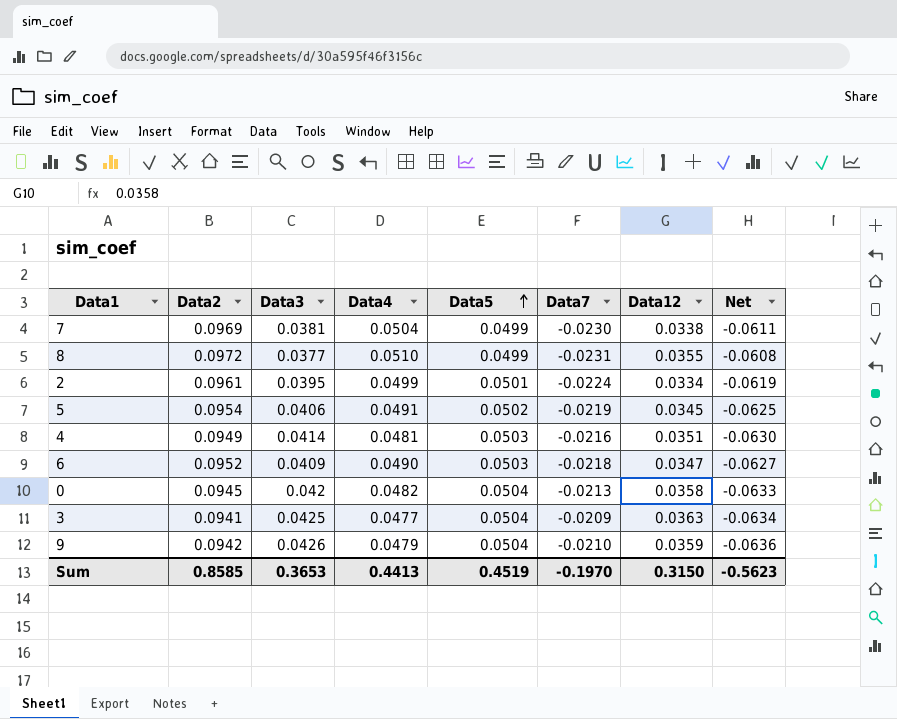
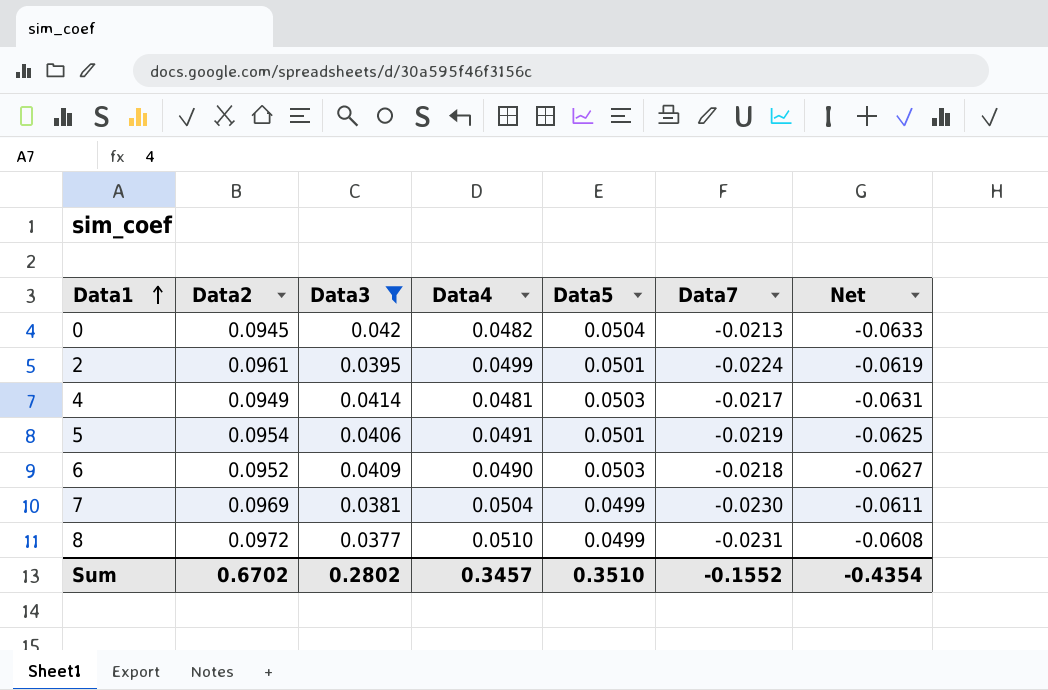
filter: none -> Data3 <= 0.042
row order: Data5 ascending -> Data1 ascending
column Data12 | position: 7 -> none
4 | Data7: -0.0216 -> -0.0217
4 | Net: -0.0630 -> -0.0631
5 | Data5: 0.0502 -> 0.0501
Sum | Data2: 0.8585 -> 0.6702
Sum | Data3: 0.3653 -> 0.2802
Sum | Data4: 0.4413 -> 0.3457
Sum | Data5: 0.4519 -> 0.3510
Sum | Data7: -0.1970 -> -0.1552
Sum | Net: -0.5623 -> -0.4354

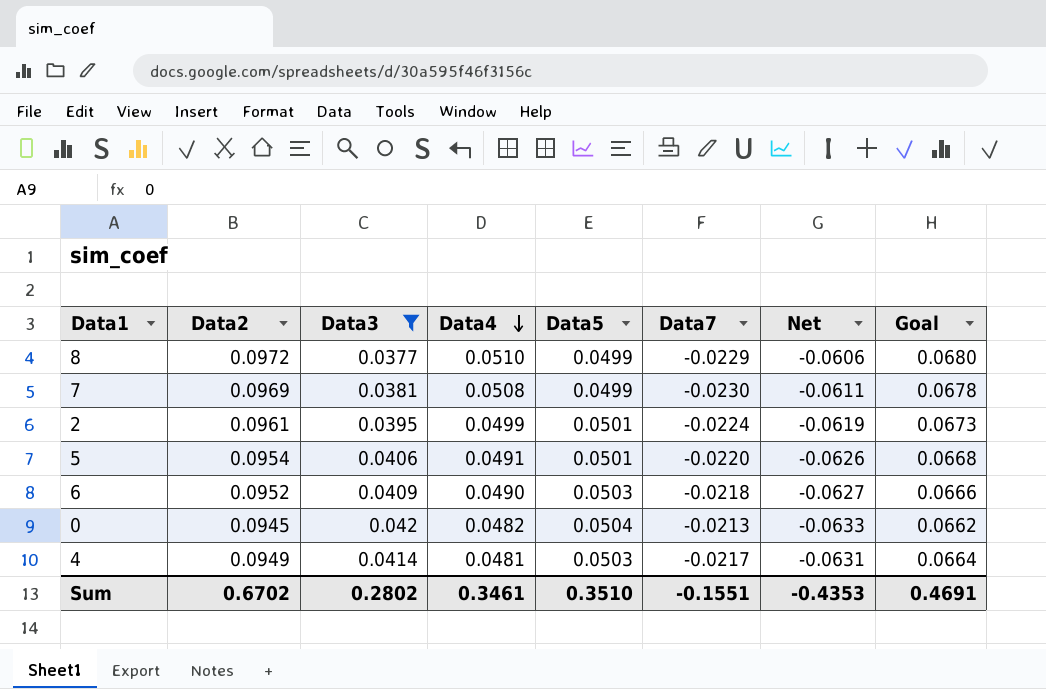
row order: Data1 ascending -> Data4 descending
column Goal | formula: none -> [Data2] * 0.7
8 | Data7: -0.0231 -> -0.0229
8 | Net: -0.0608 -> -0.0606
7 | Data4: 0.0504 -> 0.0508
5 | Data7: -0.0219 -> -0.0220
5 | Net: -0.0625 -> -0.0626
Sum | Data4: 0.3457 -> 0.3461
Sum | Data7: -0.1552 -> -0.1551
Sum | Net: -0.4354 -> -0.4353

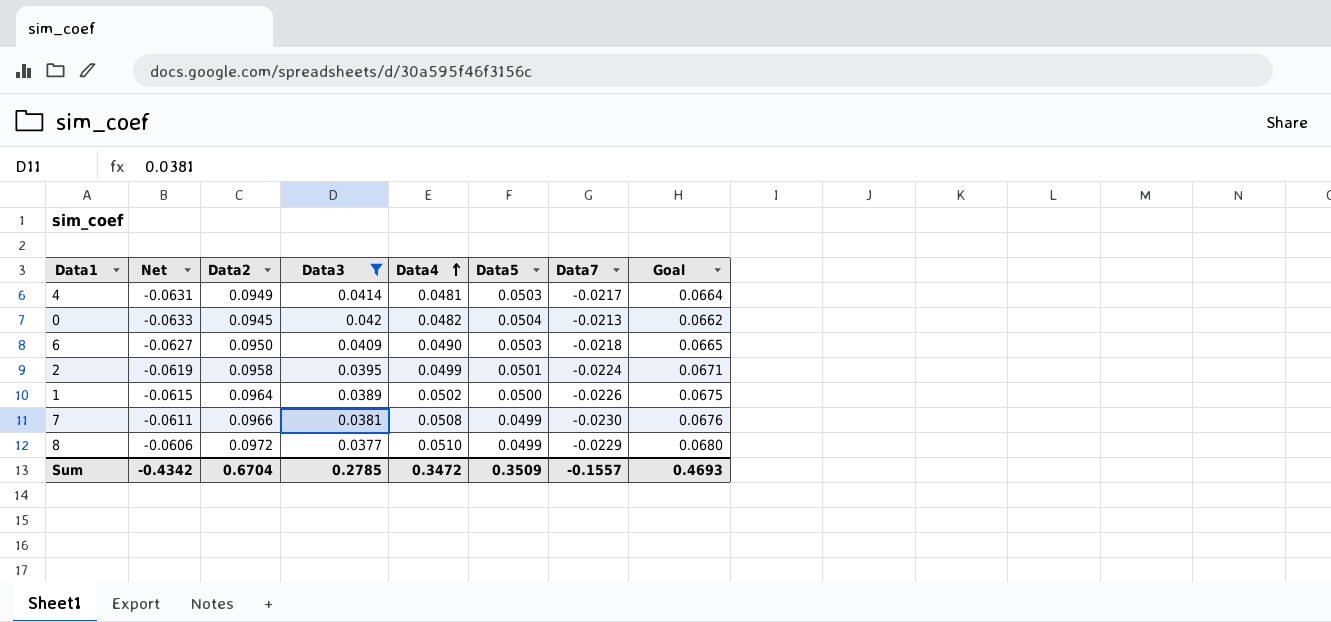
row order: Data4 descending -> Data4 ascending
column Net | position: 7 -> 2
row 5: 0.0954 | 0.0406 | 0.0491 | 0.0501 | -0.0220 | -0.0626 | 0.0668 -> none
6 | Data2: 0.0952 -> 0.0950
6 | Goal: 0.0666 -> 0.0665
2 | Data2: 0.0961 -> 0.0958
2 | Goal: 0.0673 -> 0.0671
row 1: none -> -0.0615 | 0.0964 | 0.0389 | 0.0502 | 0.0500 | -0.0226 | 0.0675
7 | Data2: 0.0969 -> 0.0966
7 | Goal: 0.0678 -> 0.0676
Sum | Net: -0.4353 -> -0.4342
Sum | Data2: 0.6702 -> 0.6704
Sum | Data3: 0.2802 -> 0.2785
Sum | Data4: 0.3461 -> 0.3472
Sum | Data5: 0.3510 -> 0.3509
Sum | Data7: -0.1551 -> -0.1557
Sum | Goal: 0.4691 -> 0.4693

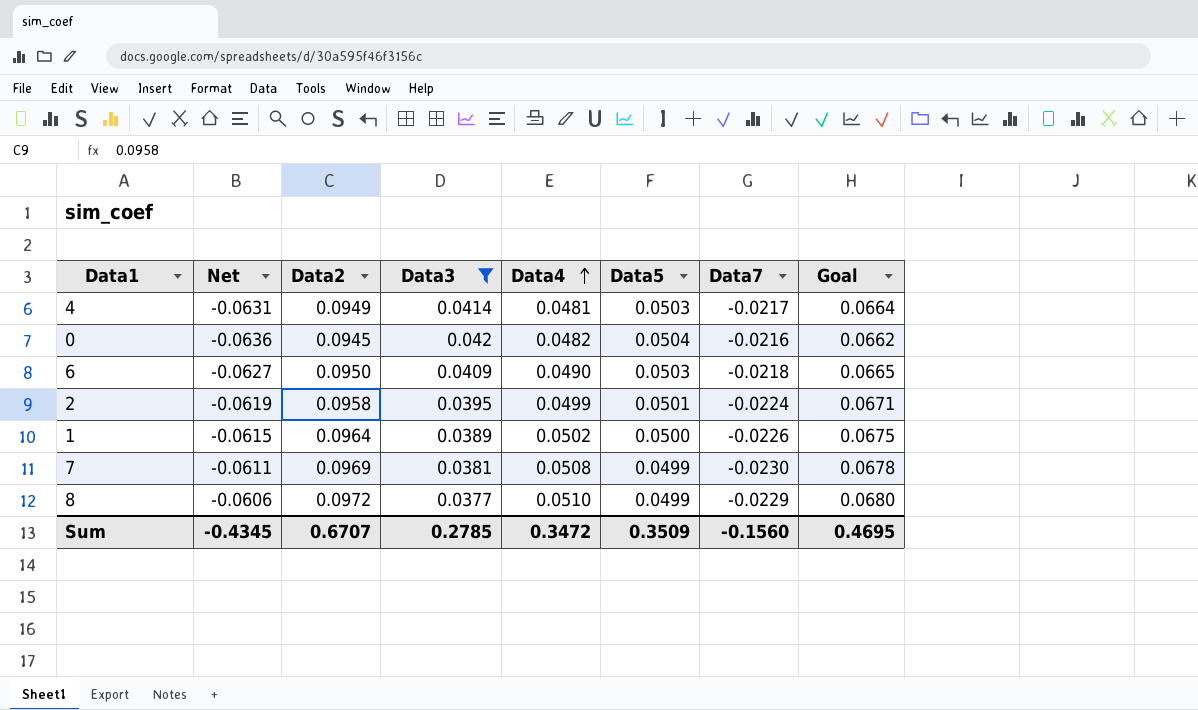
0 | Net: -0.0633 -> -0.0636
0 | Data7: -0.0213 -> -0.0216
7 | Data2: 0.0966 -> 0.0969
7 | Goal: 0.0676 -> 0.0678
Sum | Net: -0.4342 -> -0.4345
Sum | Data2: 0.6704 -> 0.6707
Sum | Data7: -0.1557 -> -0.1560
Sum | Goal: 0.4693 -> 0.4695

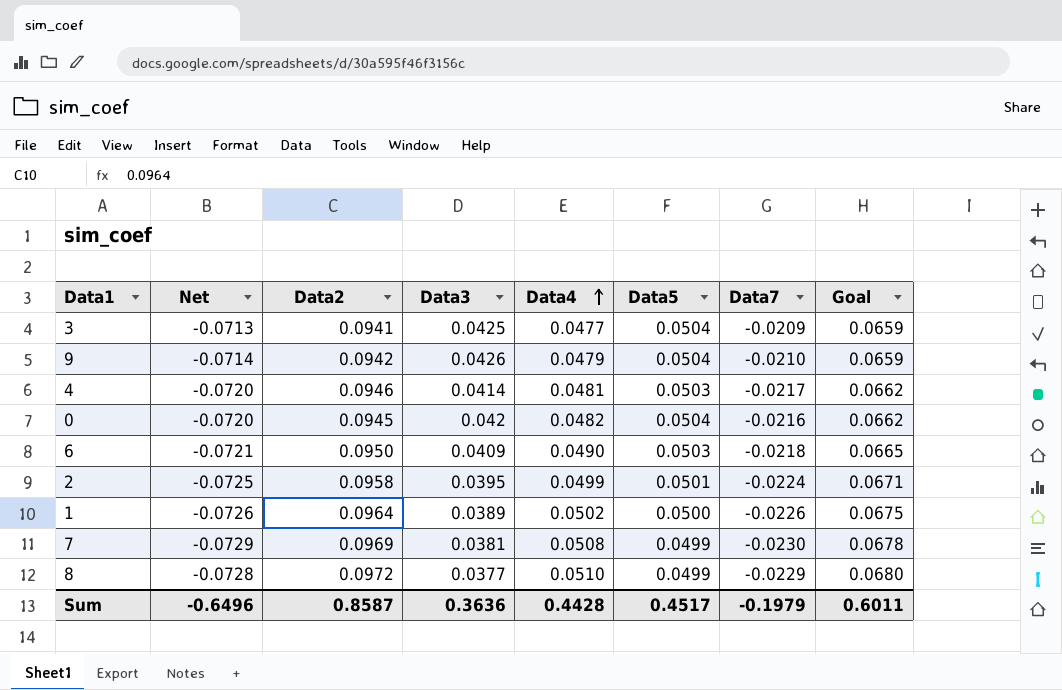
filter: Data3 <= 0.042 -> none
column Net | formula: [Data7] - [Data3] -> [Data7] - [Data5]
4 | Data2: 0.0949 -> 0.0946
4 | Goal: 0.0664 -> 0.0662
Sum | Net: -0.4345 -> -0.6496
Sum | Data2: 0.6707 -> 0.8587
Sum | Data3: 0.2785 -> 0.3636
Sum | Data4: 0.3472 -> 0.4428
Sum | Data5: 0.3509 -> 0.4517
Sum | Data7: -0.1560 -> -0.1979
Sum | Goal: 0.4695 -> 0.6011

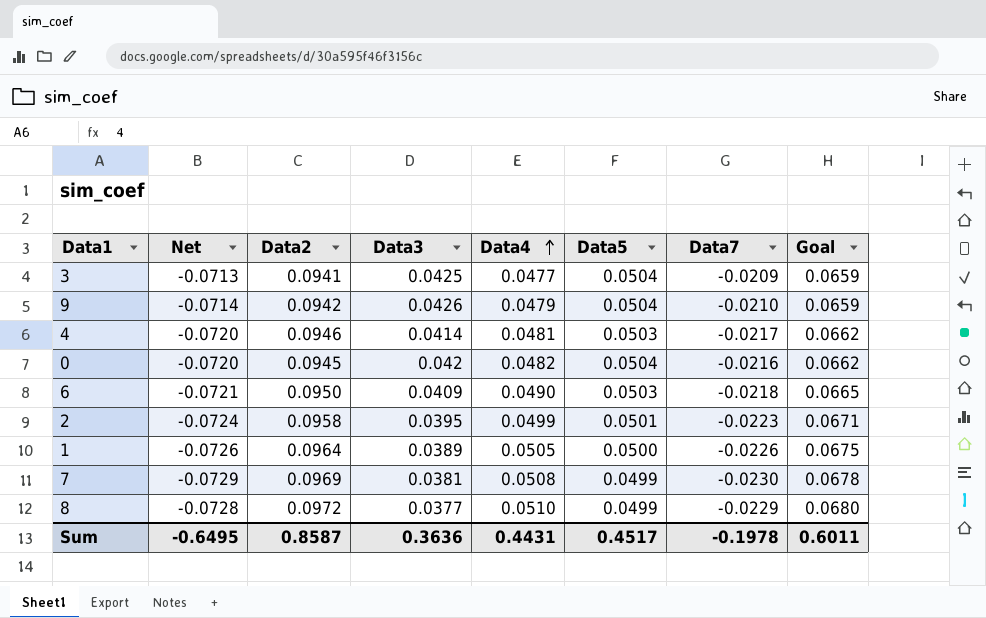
2 | Net: -0.0725 -> -0.0724
2 | Data7: -0.0224 -> -0.0223
1 | Data4: 0.0502 -> 0.0505
Sum | Net: -0.6496 -> -0.6495
Sum | Data4: 0.4428 -> 0.4431
Sum | Data7: -0.1979 -> -0.1978

